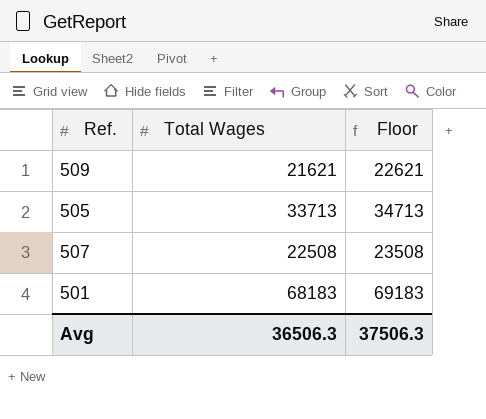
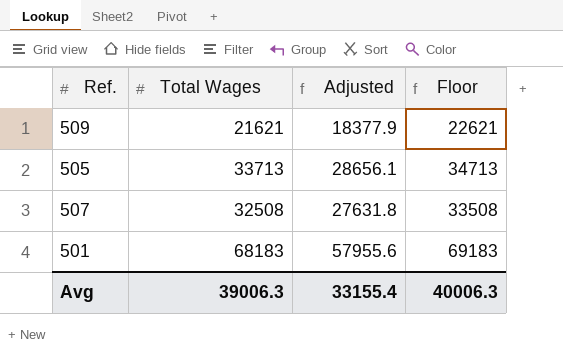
column Adjusted | formula: none -> [Total Wages] * 0.85
507 | Total Wages: 22508 -> 32508
507 | Floor: 23508 -> 33508
Avg | Total Wages: 36506.3 -> 39006.3
Avg | Floor: 37506.3 -> 40006.3

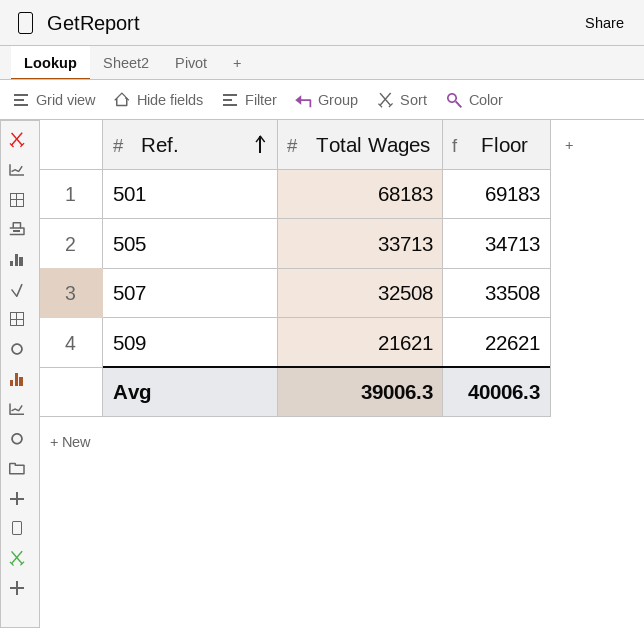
row order: none -> Ref. ascending
column Adjusted | formula: [Total Wages] * 0.85 -> none

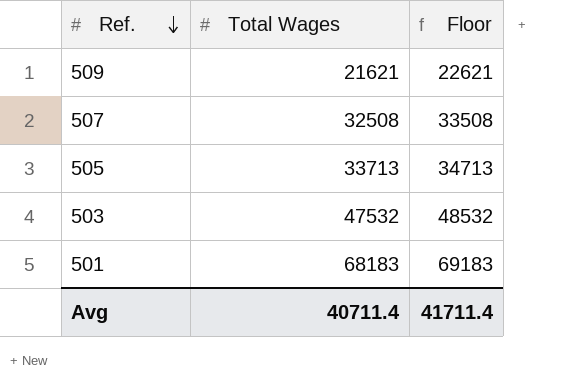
row order: Ref. ascending -> Ref. descending
row 503: none -> 47532 | 48532
Avg | Total Wages: 39006.3 -> 40711.4
Avg | Floor: 40006.3 -> 41711.4

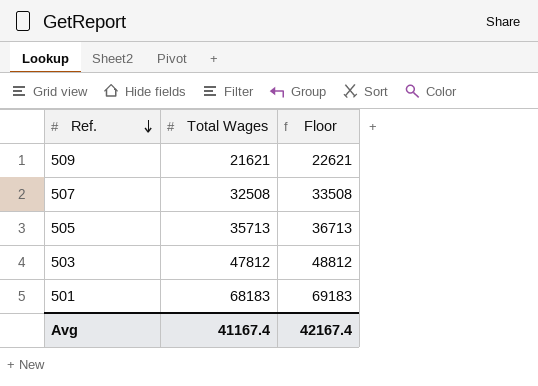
505 | Total Wages: 33713 -> 35713
505 | Floor: 34713 -> 36713
503 | Total Wages: 47532 -> 47812
503 | Floor: 48532 -> 48812
Avg | Total Wages: 40711.4 -> 41167.4
Avg | Floor: 41711.4 -> 42167.4

